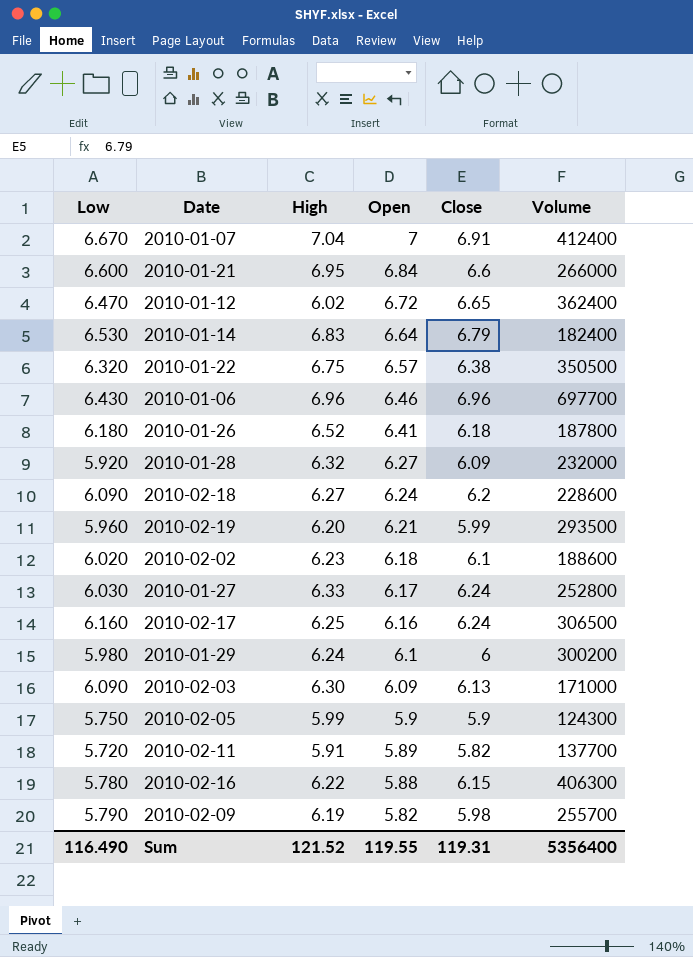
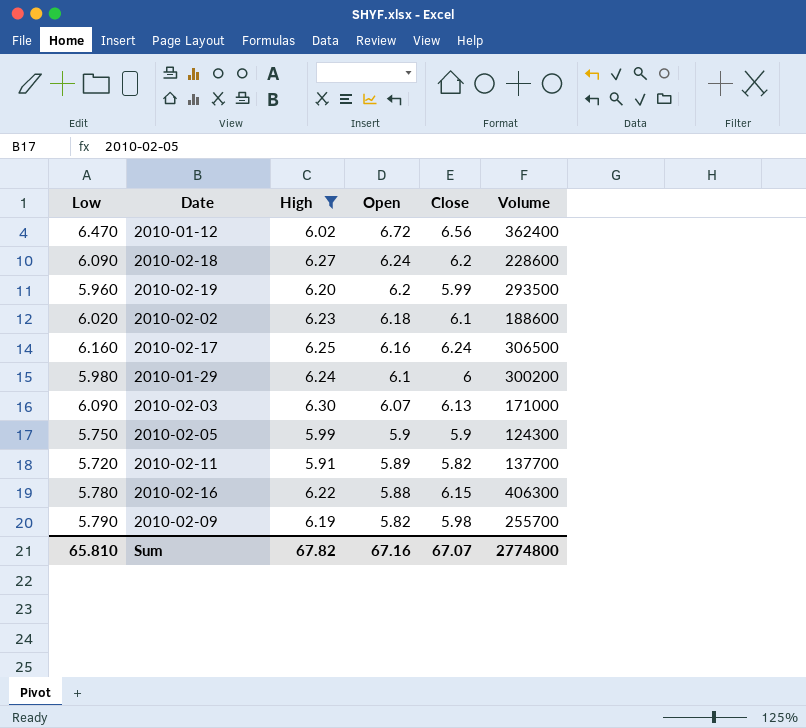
filter: none -> High <= 6.30
2010-01-12 | Close: 6.65 -> 6.56
2010-02-19 | Open: 6.21 -> 6.2
2010-02-03 | Open: 6.09 -> 6.07
Sum | Low: 116.490 -> 65.810
Sum | High: 121.52 -> 67.82
Sum | Open: 119.55 -> 67.16
Sum | Close: 119.31 -> 67.07
Sum | Volume: 5356400 -> 2774800

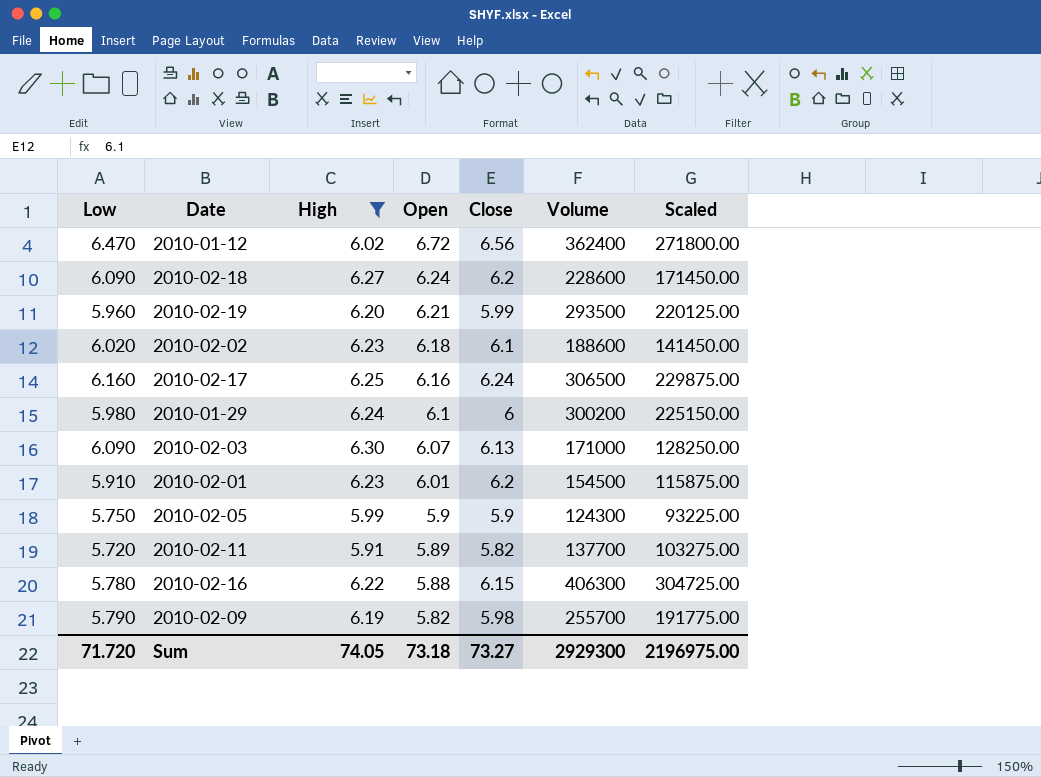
column Scaled | formula: none -> [Volume] * 0.75
2010-02-19 | Open: 6.2 -> 6.21
row 2010-02-01: none -> 5.910 | 6.23 | 6.01 | 6.2 | 154500 | 115875.00
Sum | Low: 65.810 -> 71.720
Sum | High: 67.82 -> 74.05
Sum | Open: 67.16 -> 73.18
Sum | Close: 67.07 -> 73.27
Sum | Volume: 2774800 -> 2929300

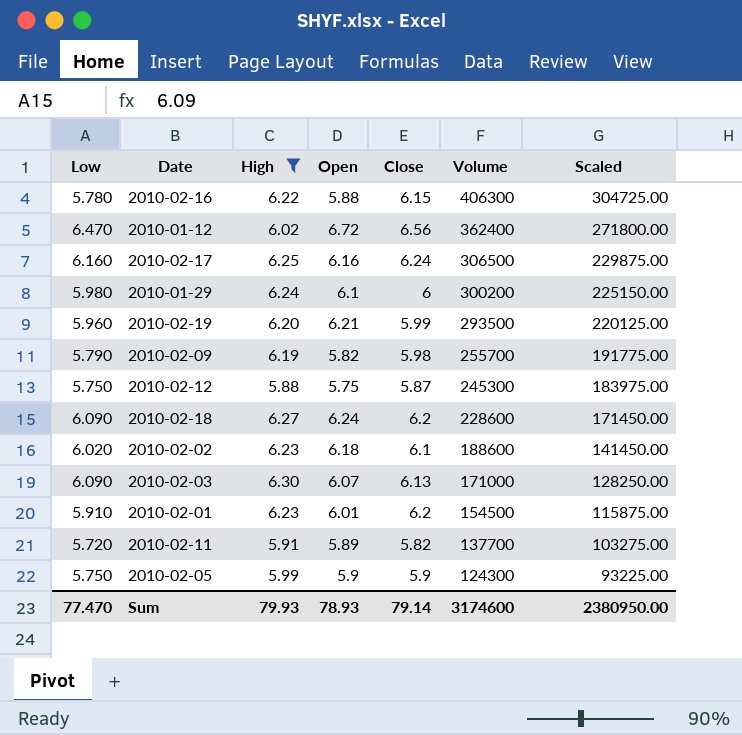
row order: Open descending -> Volume descending
row 2010-02-12: none -> 5.750 | 5.88 | 5.75 | 5.87 | 245300 | 183975.00
Sum | Low: 71.720 -> 77.470
Sum | High: 74.05 -> 79.93
Sum | Open: 73.18 -> 78.93
Sum | Close: 73.27 -> 79.14
Sum | Volume: 2929300 -> 3174600
Sum | Scaled: 2196975.00 -> 2380950.00

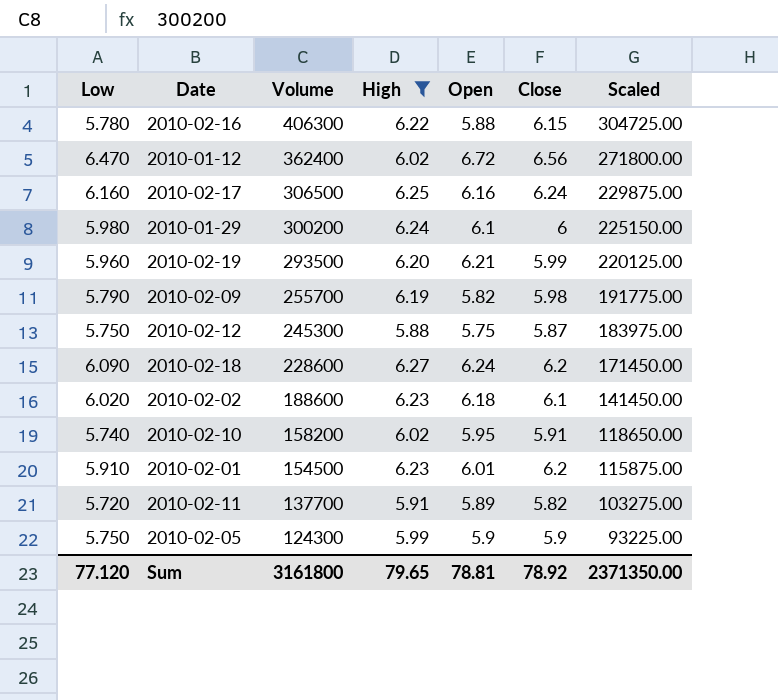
column Volume | position: 6 -> 3
row 2010-02-03: 6.090 | 6.30 | 6.07 | 6.13 | 171000 | 128250.00 -> none
row 2010-02-10: none -> 5.740 | 158200 | 6.02 | 5.95 | 5.91 | 118650.00
Sum | Low: 77.470 -> 77.120
Sum | Volume: 3174600 -> 3161800
Sum | High: 79.93 -> 79.65
Sum | Open: 78.93 -> 78.81
Sum | Close: 79.14 -> 78.92
Sum | Scaled: 2380950.00 -> 2371350.00

